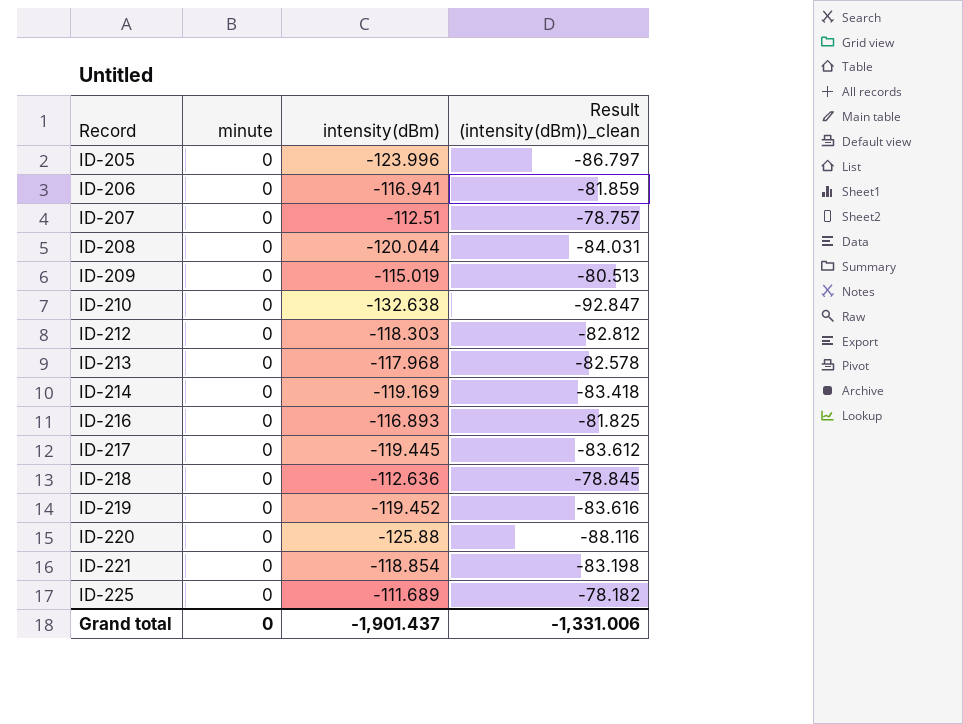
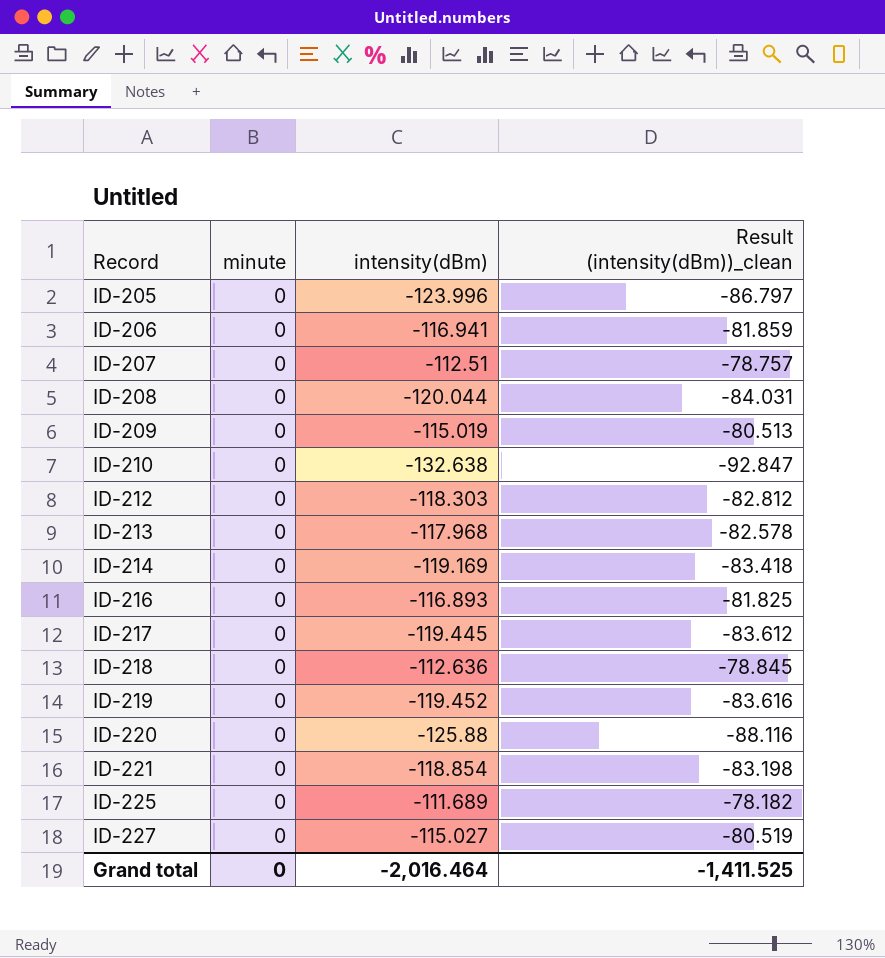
row ID-227: none -> 0 | -115.027 | -80.519
Grand total | intensity(dBm): -1,901.437 -> -2,016.464
Grand total | Result (intensity(dBm))_clean: -1,331.006 -> -1,411.525

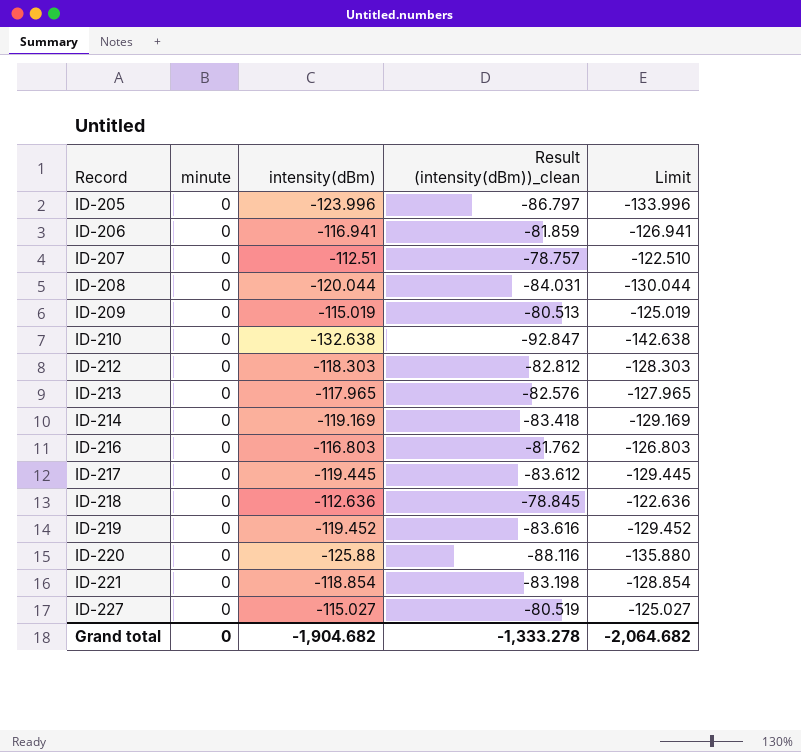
column Limit | formula: none -> [intensity(dBm)] - 10
row ID-225: 0 | -111.689 | -78.182 -> none
ID-213 | intensity(dBm): -117.968 -> -117.965
ID-213 | Result (intensity(dBm))_clean: -82.578 -> -82.576
ID-216 | intensity(dBm): -116.893 -> -116.803
ID-216 | Result (intensity(dBm))_clean: -81.825 -> -81.762
Grand total | intensity(dBm): -2,016.464 -> -1,904.682
Grand total | Result (intensity(dBm))_clean: -1,411.525 -> -1,333.278

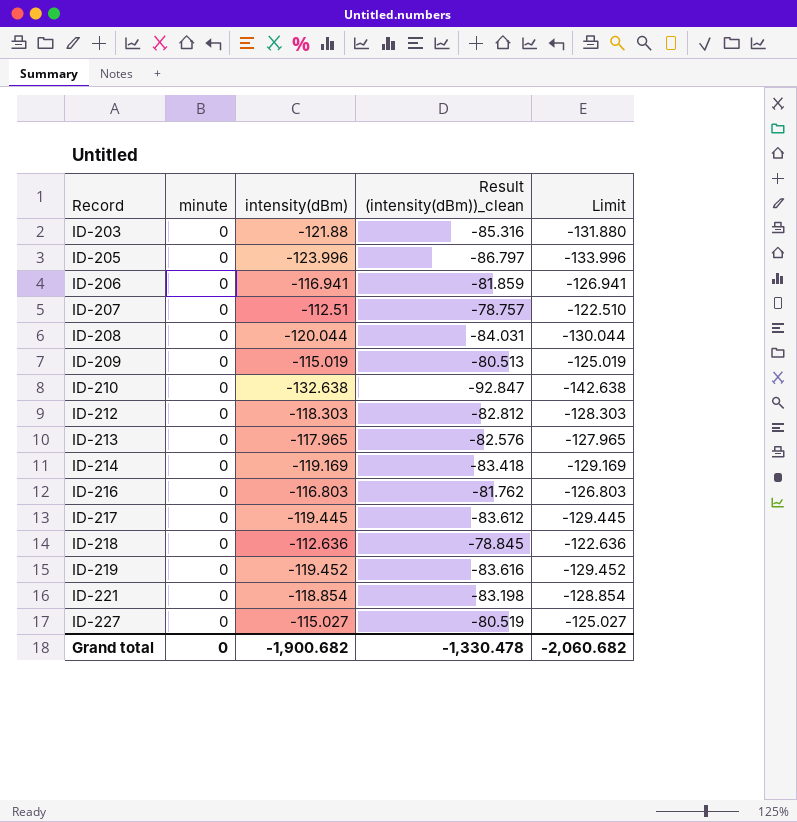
row ID-220: 0 | -125.88 | -88.116 | -135.880 -> none
row ID-203: none -> 0 | -121.88 | -85.316 | -131.880
Grand total | intensity(dBm): -1,904.682 -> -1,900.682
Grand total | Result (intensity(dBm))_clean: -1,333.278 -> -1,330.478
Grand total | Limit: -2,064.682 -> -2,060.682

